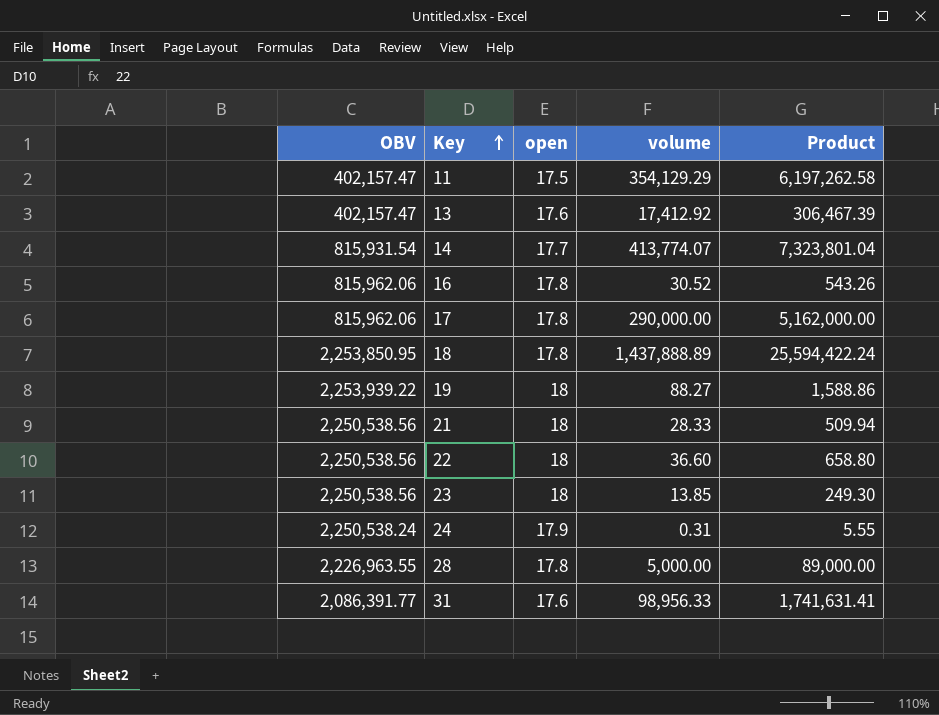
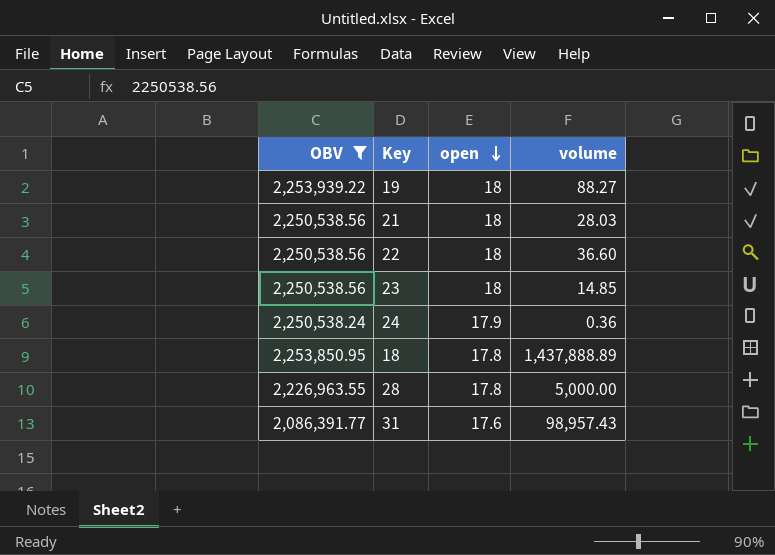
filter: none -> OBV >= 2,086,391.77
row order: Key ascending -> open descending
column Product | formula: [open] * [volume] -> none
21 | volume: 28.33 -> 28.03
23 | volume: 13.85 -> 14.85
24 | volume: 0.31 -> 0.36
31 | volume: 98,956.33 -> 98,957.43

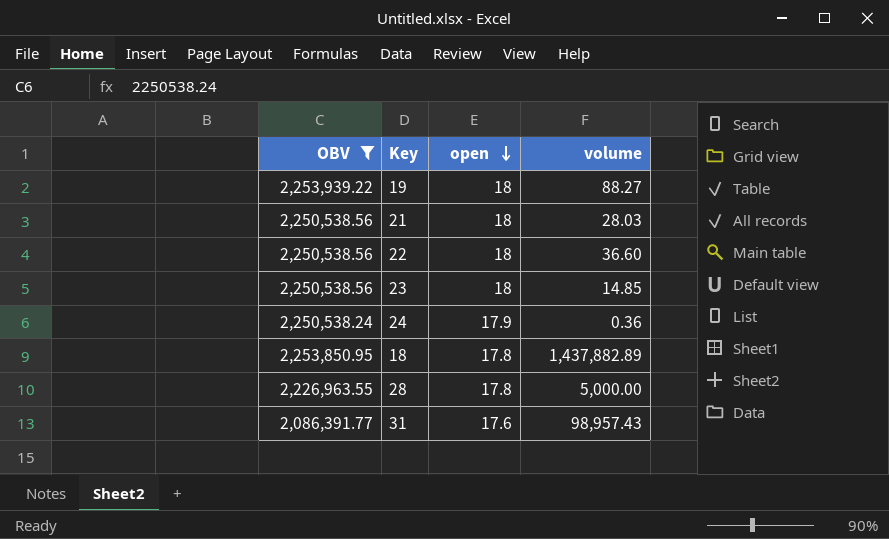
18 | volume: 1,437,888.89 -> 1,437,882.89

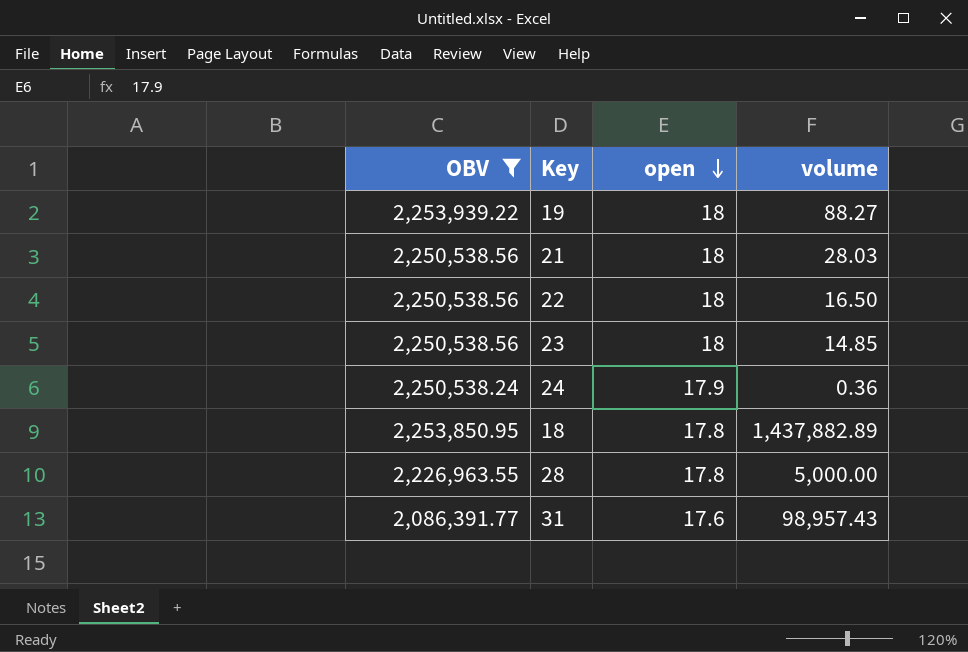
22 | volume: 36.60 -> 16.50

